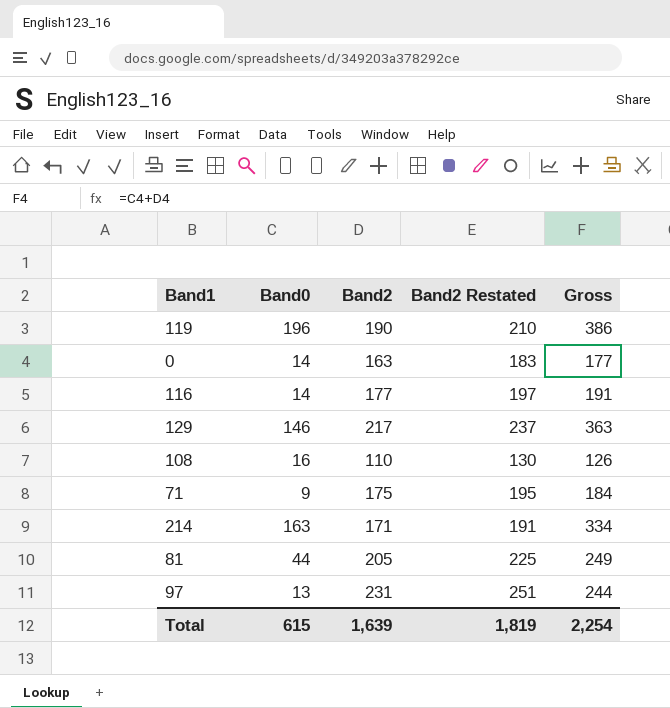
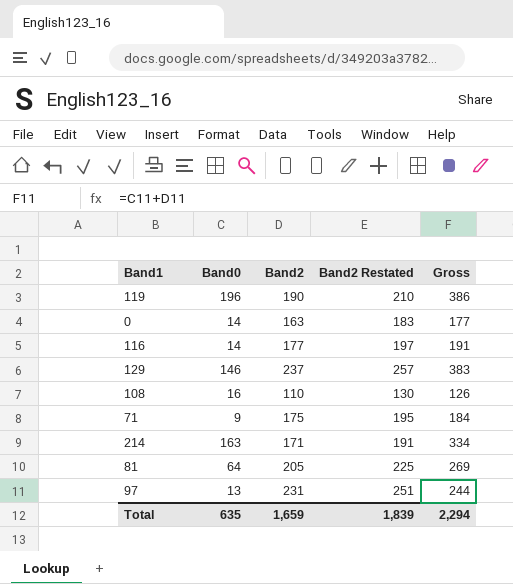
129 | Band2: 217 -> 237
129 | Band2 Restated: 237 -> 257
129 | Gross: 363 -> 383
81 | Band0: 44 -> 64
81 | Gross: 249 -> 269
Total | Band0: 615 -> 635
Total | Band2: 1,639 -> 1,659
Total | Band2 Restated: 1,819 -> 1,839
Total | Gross: 2,254 -> 2,294

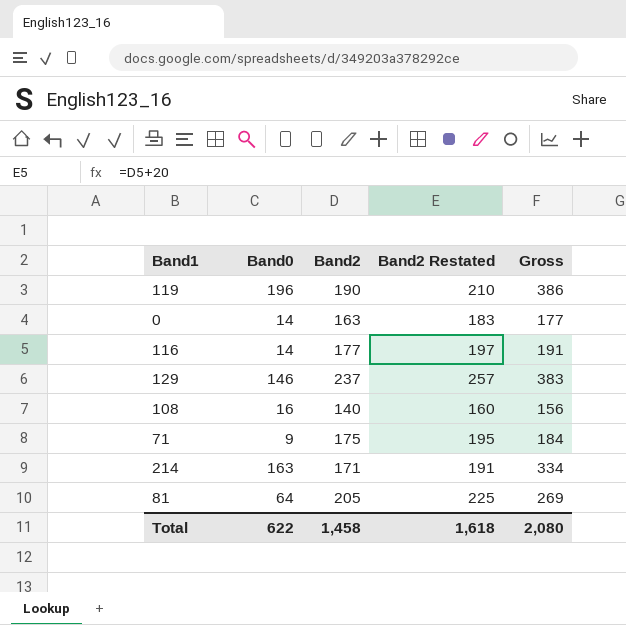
row 97: 13 | 231 | 251 | 244 -> none
108 | Band2: 110 -> 140
108 | Band2 Restated: 130 -> 160
108 | Gross: 126 -> 156
Total | Band0: 635 -> 622
Total | Band2: 1,659 -> 1,458
Total | Band2 Restated: 1,839 -> 1,618
Total | Gross: 2,294 -> 2,080

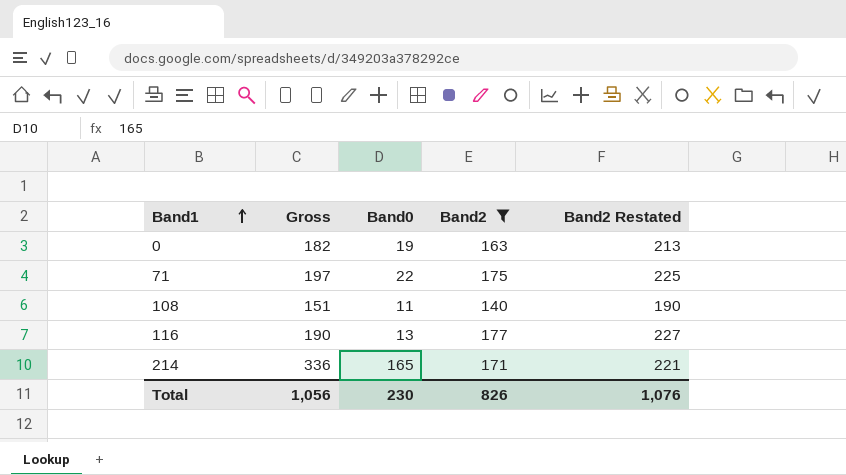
filter: none -> Band2 <= 177
row order: none -> Band1 ascending
column Gross | position: 5 -> 2
column Band2 Restated | formula: [Band2] + 20 -> [Band2] + 50
0 | Gross: 177 -> 182
0 | Band0: 14 -> 19
71 | Gross: 184 -> 197
71 | Band0: 9 -> 22
108 | Gross: 156 -> 151
108 | Band0: 16 -> 11
116 | Gross: 191 -> 190
116 | Band0: 14 -> 13
214 | Gross: 334 -> 336
214 | Band0: 163 -> 165
Total | Gross: 2,080 -> 1,056
Total | Band0: 622 -> 230
Total | Band2: 1,458 -> 826
Total | Band2 Restated: 1,618 -> 1,076

